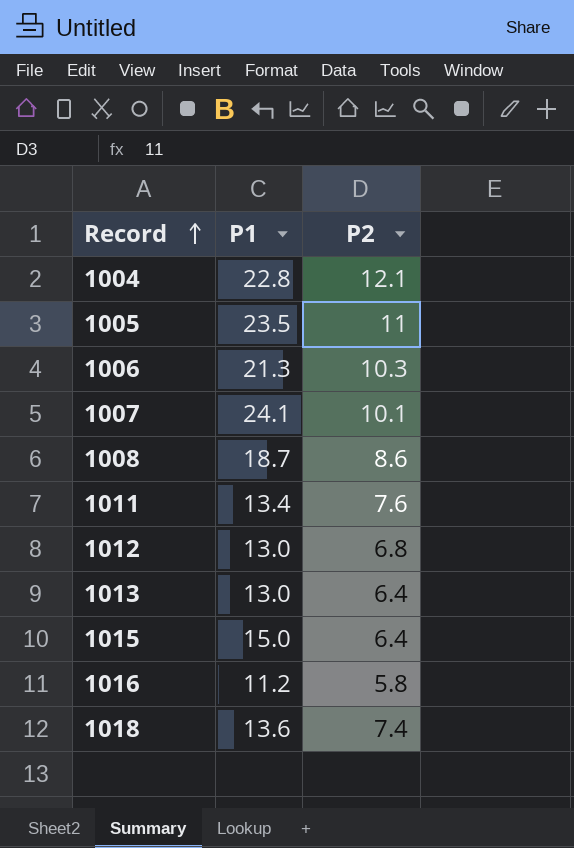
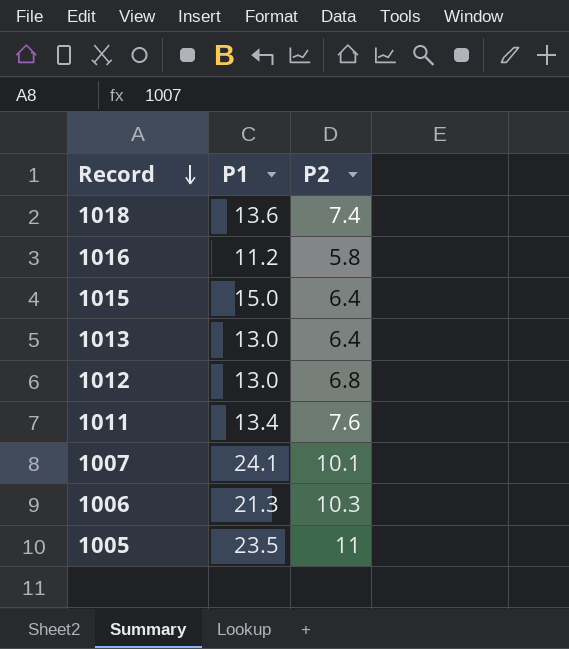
row order: Record ascending -> Record descending
row 1004: 22.8 | 12.1 -> none
row 1008: 18.7 | 8.6 -> none

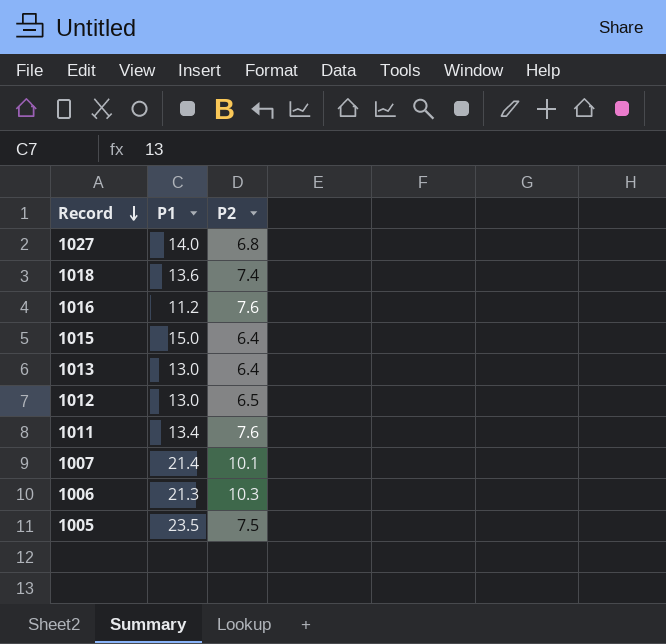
row 1027: none -> 14.0 | 6.8
1016 | P2: 5.8 -> 7.6
1012 | P2: 6.8 -> 6.5
1007 | P1: 24.1 -> 21.4
1005 | P2: 11 -> 7.5

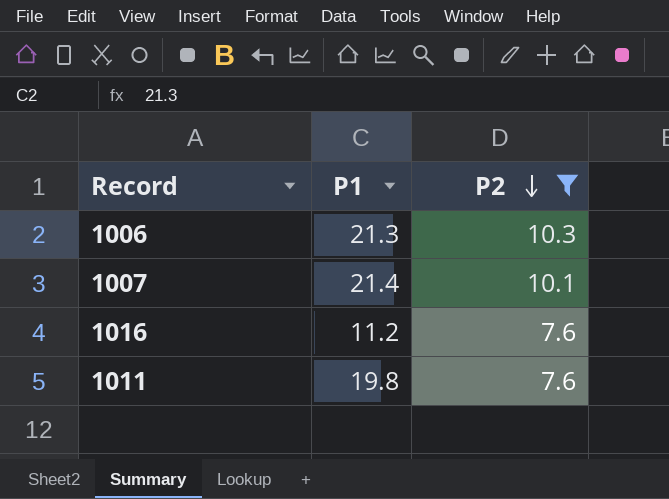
filter: none -> P2 >= 7.6
row order: Record descending -> P2 descending
1011 | P1: 13.4 -> 19.8

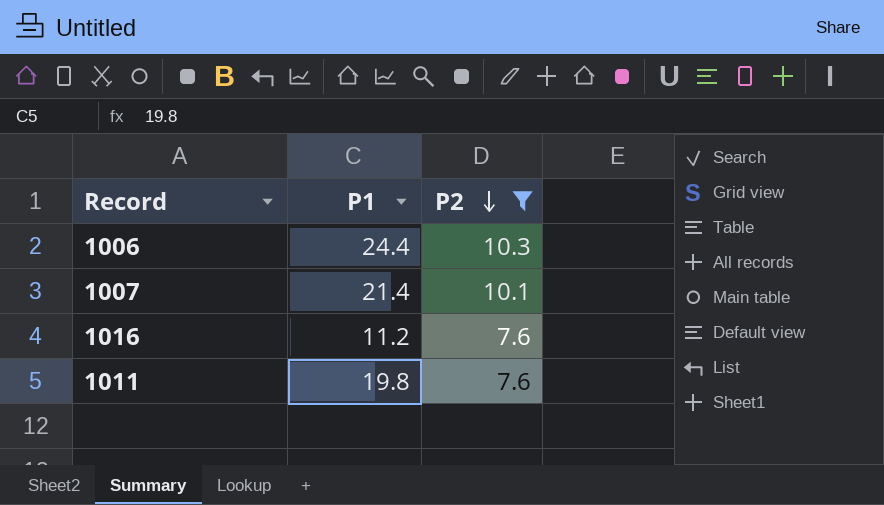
1006 | P1: 21.3 -> 24.4

